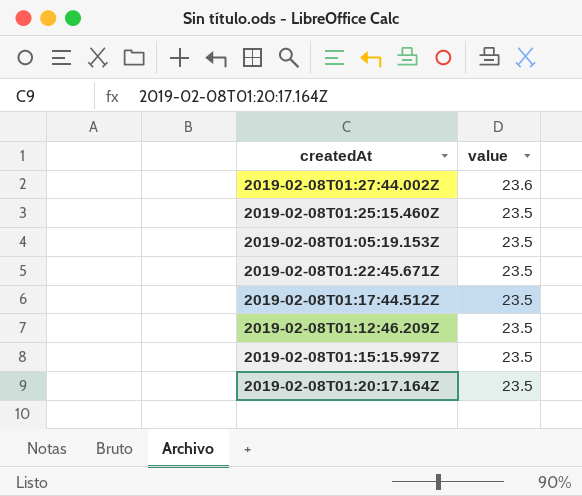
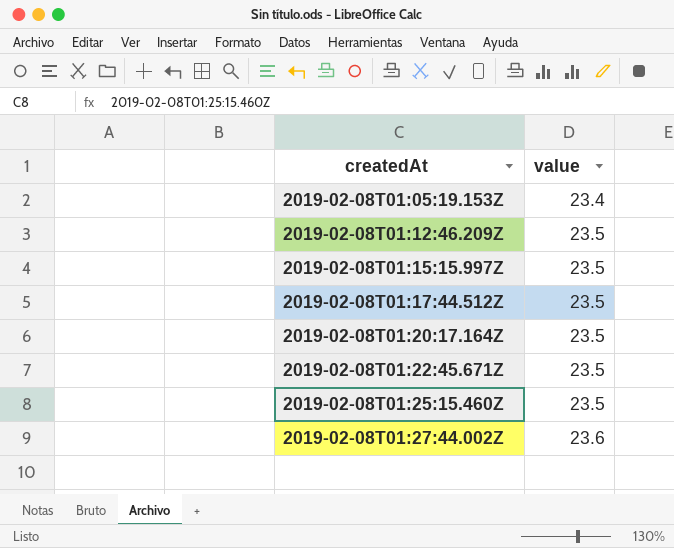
row order: value descending -> createdAt ascending
2019-02-08T01:05:19.153Z | value: 23.5 -> 23.4

